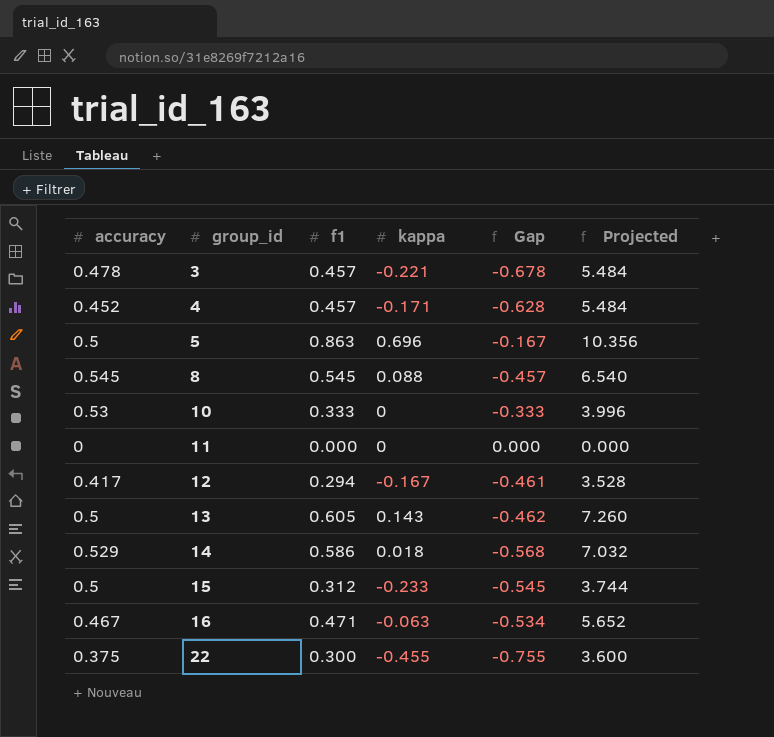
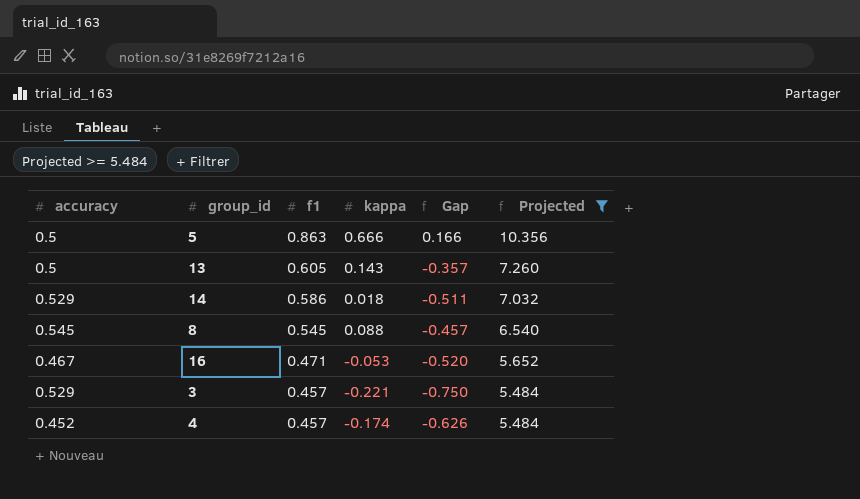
filter: none -> Projected >= 5.484
row order: group_id ascending -> f1 descending
column Gap | formula: [kappa] - [f1] -> [kappa] - [accuracy]
5 | kappa: 0.696 -> 0.666
16 | kappa: -0.063 -> -0.053
3 | accuracy: 0.478 -> 0.529
4 | kappa: -0.171 -> -0.174

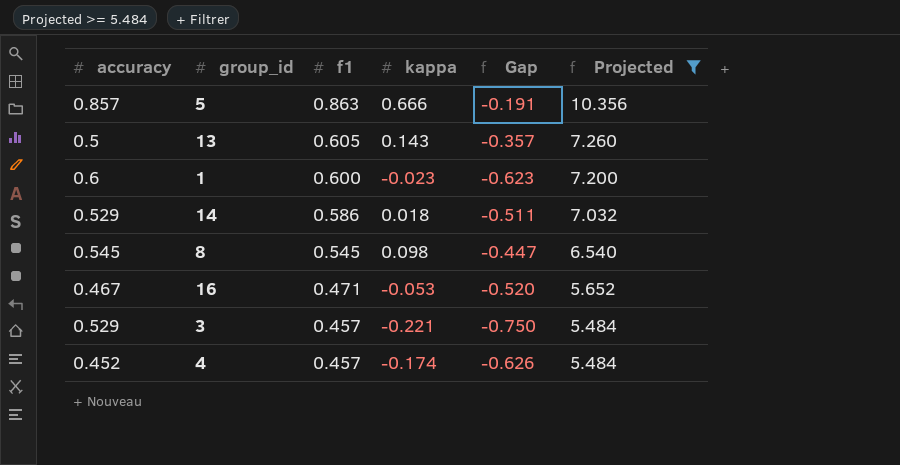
5 | accuracy: 0.5 -> 0.857
5 | Gap: 0.166 -> -0.191
row 1: none -> 0.6 | 0.600 | -0.023 | -0.623 | 7.200
8 | kappa: 0.088 -> 0.098
8 | Gap: -0.457 -> -0.447

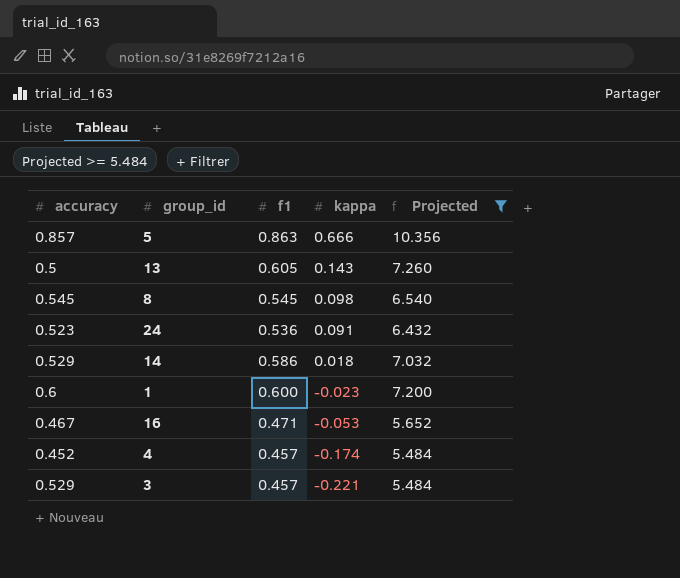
row order: f1 descending -> kappa descending
column Gap | formula: [kappa] - [accuracy] -> none
row 24: none -> 0.523 | 0.536 | 0.091 | 6.432

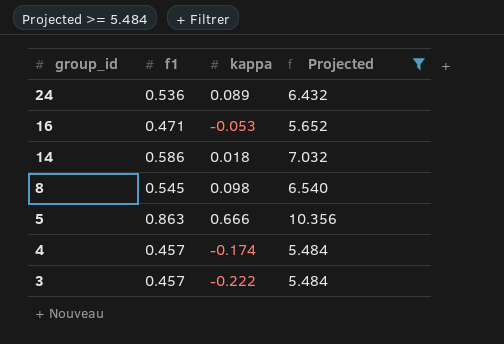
row order: kappa descending -> group_id descending
column accuracy | position: 1 -> none
row 13: 0.5 | 0.605 | 0.143 | 7.260 -> none
row 1: 0.6 | 0.600 | -0.023 | 7.200 -> none
24 | kappa: 0.091 -> 0.089
3 | kappa: -0.221 -> -0.222

